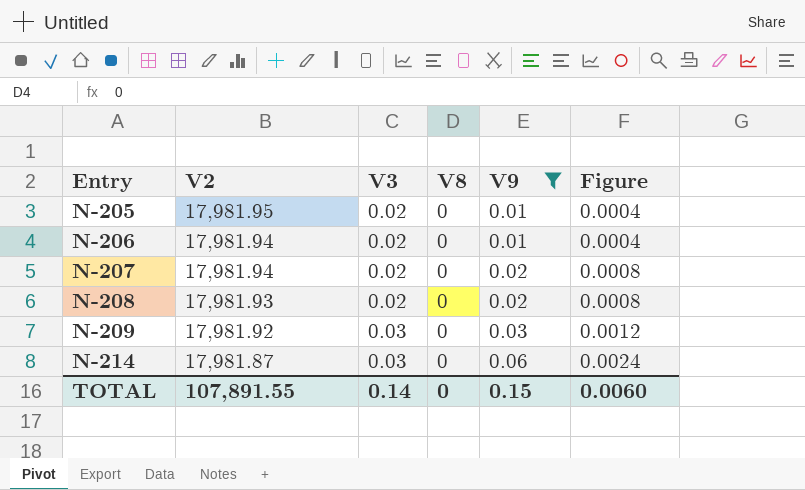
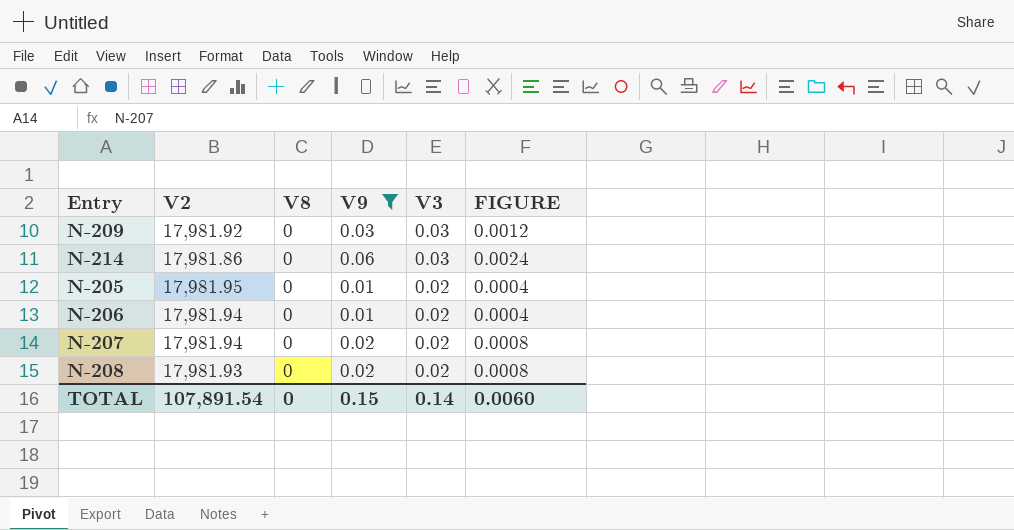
row order: Entry ascending -> V3 descending
column V3 | position: 3 -> 5
column name: Figure -> FIGURE
N-214 | V2: 17,981.87 -> 17,981.86
TOTAL | V2: 107,891.55 -> 107,891.54

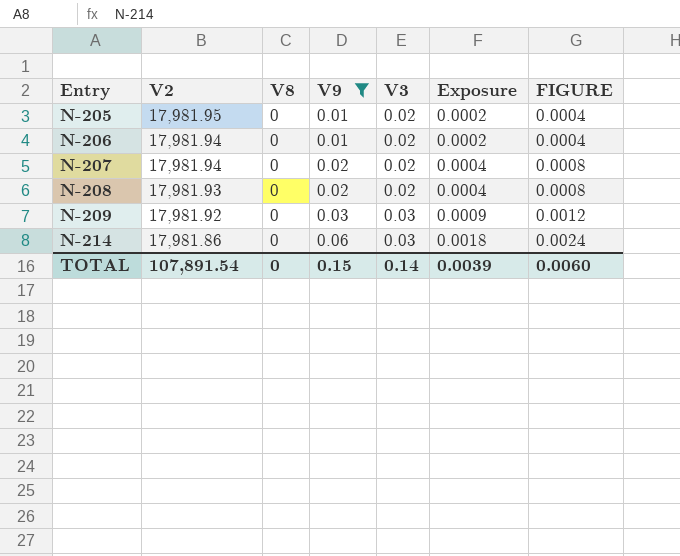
row order: V3 descending -> Entry ascending
column Exposure | formula: none -> [V9] * [V3]

